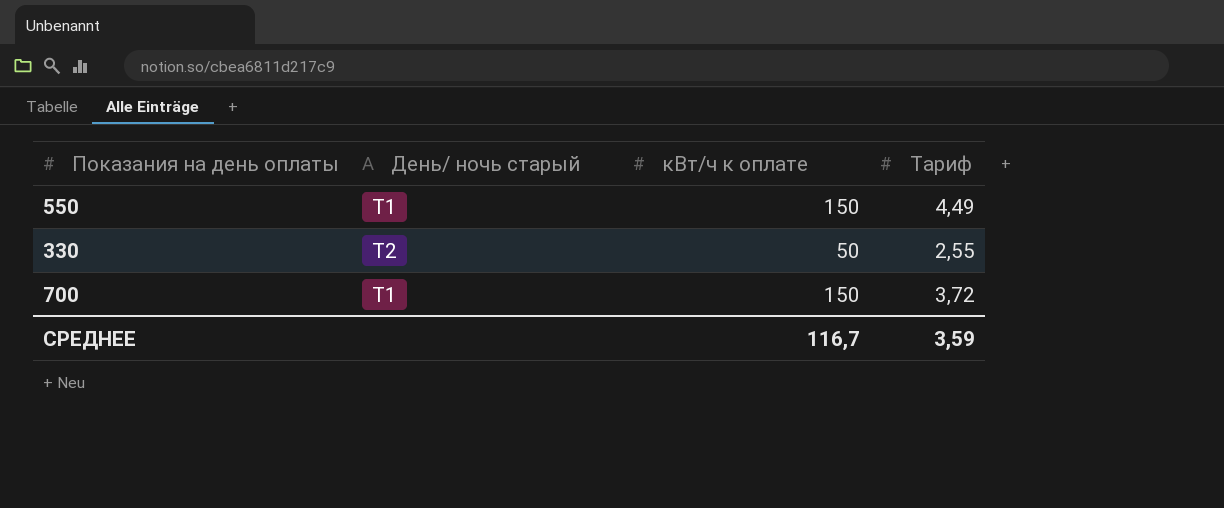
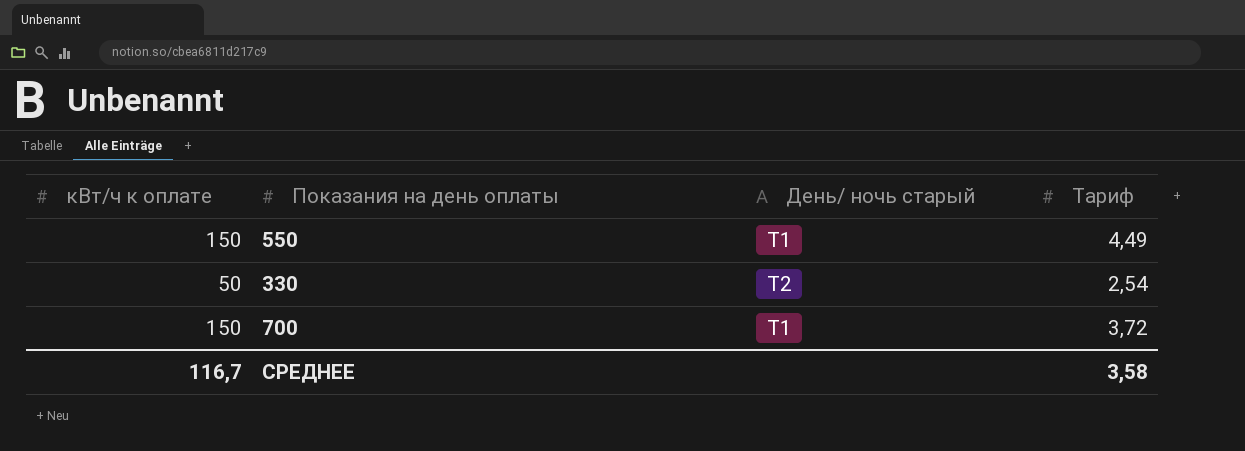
column кВт/ч к оплате | position: 3 -> 1
330 | Тариф: 2,55 -> 2,54
СРЕДНЕЕ | Тариф: 3,59 -> 3,58

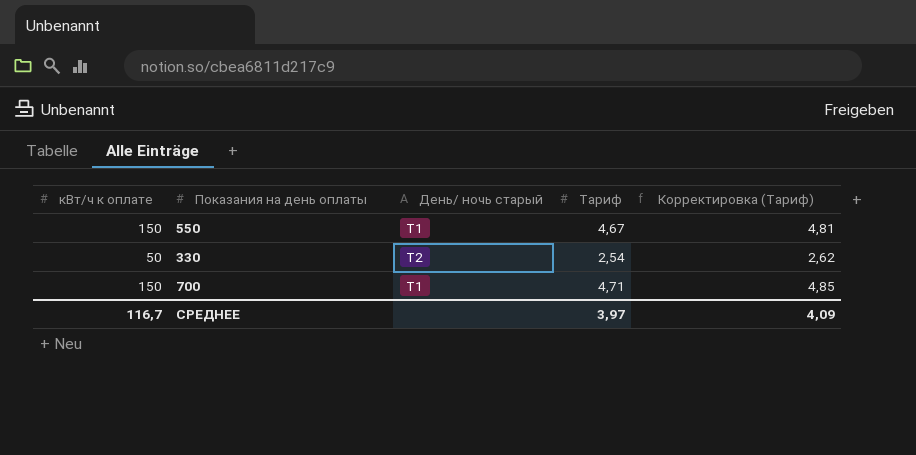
column Корректировка (Тариф) | formula: none -> [Тариф] * 1,03
550 | Тариф: 4,49 -> 4,67
700 | Тариф: 3,72 -> 4,71
СРЕДНЕЕ | Тариф: 3,58 -> 3,97

